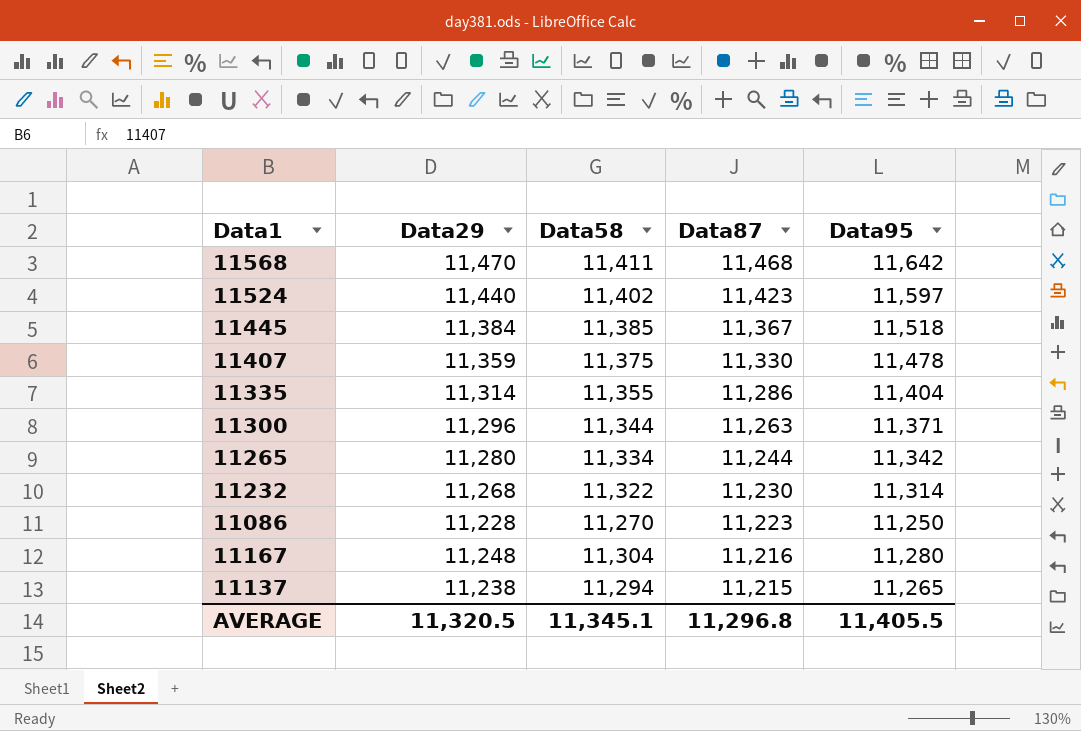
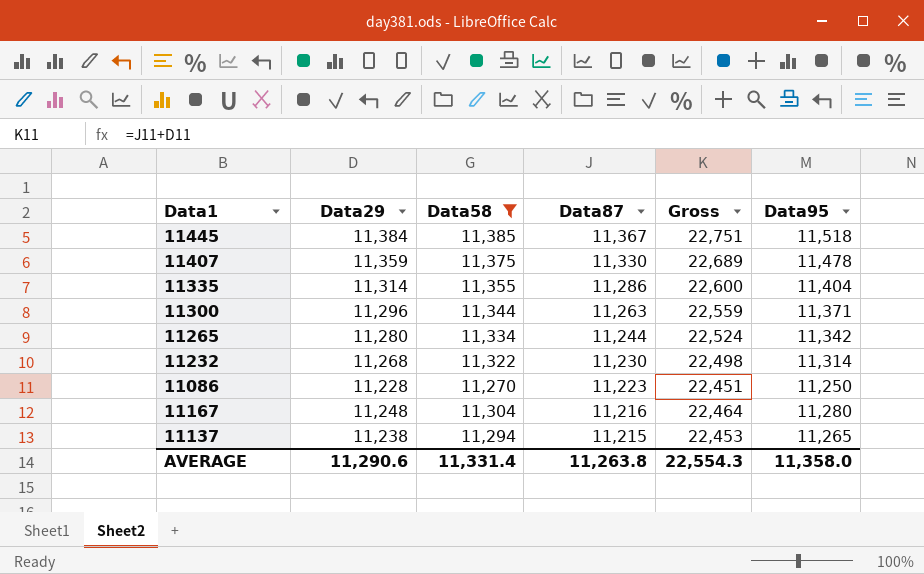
filter: none -> Data58 <= 11,385
column Gross | formula: none -> [Data29] + [Data87]
AVERAGE | Data29: 11,320.5 -> 11,290.6
AVERAGE | Data58: 11,345.1 -> 11,331.4
AVERAGE | Data87: 11,296.8 -> 11,263.8
AVERAGE | Data95: 11,405.5 -> 11,358.0

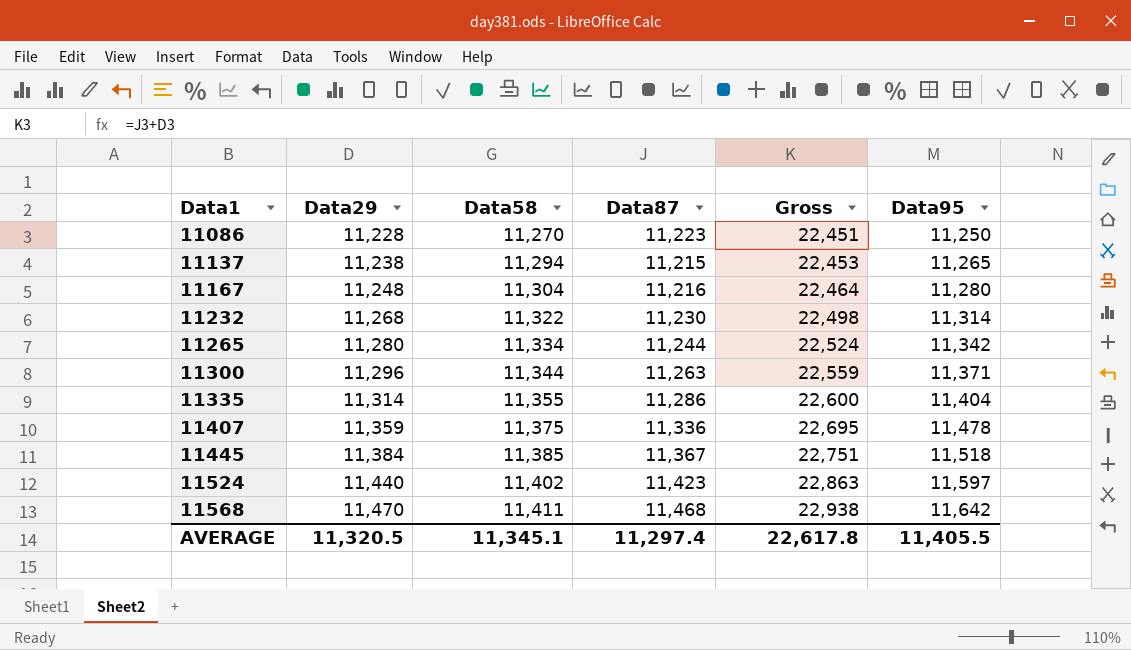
filter: Data58 <= 11,385 -> none
row order: Data87 descending -> Data1 ascending
11407 | Data87: 11,330 -> 11,336
11407 | Gross: 22,689 -> 22,695
AVERAGE | Data29: 11,290.6 -> 11,320.5
AVERAGE | Data58: 11,331.4 -> 11,345.1
AVERAGE | Data87: 11,263.8 -> 11,297.4
AVERAGE | Gross: 22,554.3 -> 22,617.8
AVERAGE | Data95: 11,358.0 -> 11,405.5

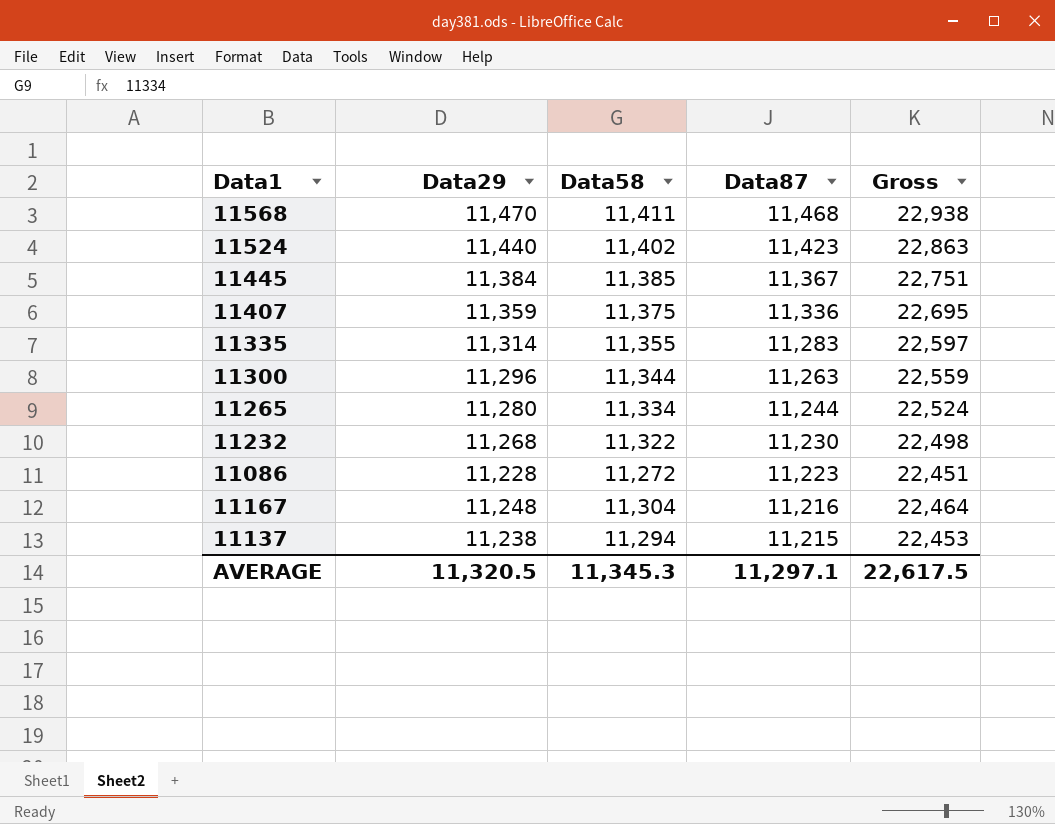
row order: Data1 ascending -> Data87 descending
column Data95 | position: 6 -> none
11335 | Data87: 11,286 -> 11,283
11335 | Gross: 22,600 -> 22,597
11086 | Data58: 11,270 -> 11,272
AVERAGE | Data58: 11,345.1 -> 11,345.3
AVERAGE | Data87: 11,297.4 -> 11,297.1
AVERAGE | Gross: 22,617.8 -> 22,617.5

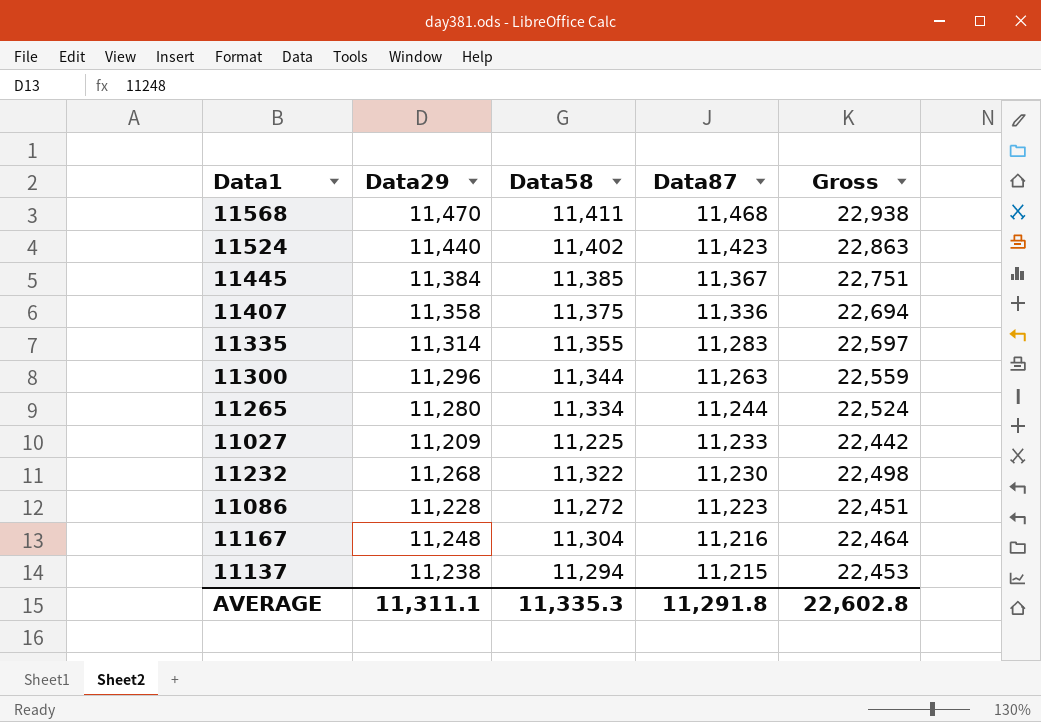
11407 | Data29: 11,359 -> 11,358
11407 | Gross: 22,695 -> 22,694
row 11027: none -> 11,209 | 11,225 | 11,233 | 22,442
AVERAGE | Data29: 11,320.5 -> 11,311.1
AVERAGE | Data58: 11,345.3 -> 11,335.3
AVERAGE | Data87: 11,297.1 -> 11,291.8
AVERAGE | Gross: 22,617.5 -> 22,602.8

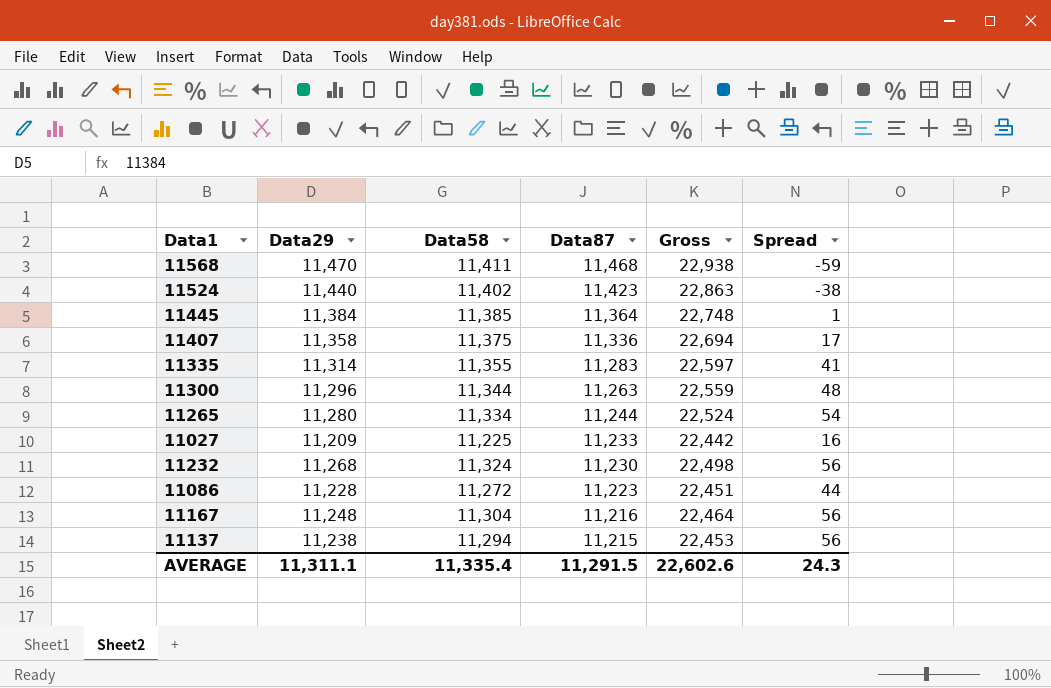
column Spread | formula: none -> [Data58] - [Data29]
11445 | Data87: 11,367 -> 11,364
11445 | Gross: 22,751 -> 22,748
11232 | Data58: 11,322 -> 11,324
AVERAGE | Data58: 11,335.3 -> 11,335.4
AVERAGE | Data87: 11,291.8 -> 11,291.5
AVERAGE | Gross: 22,602.8 -> 22,602.6

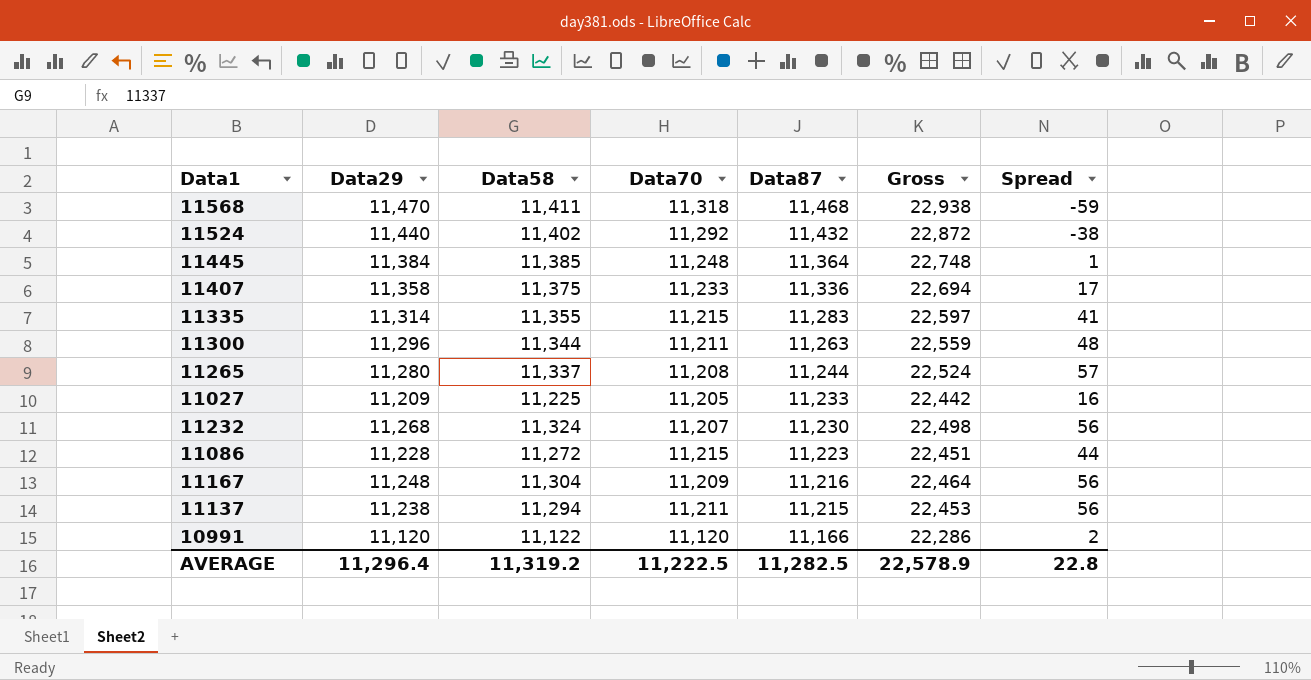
column Data70 | position: none -> 4
11524 | Data87: 11,423 -> 11,432
11524 | Gross: 22,863 -> 22,872
11265 | Data58: 11,334 -> 11,337
11265 | Spread: 54 -> 57
row 10991: none -> 11,120 | 11,122 | 11,120 | 11,166 | 22,286 | 2
AVERAGE | Data29: 11,311.1 -> 11,296.4
AVERAGE | Data58: 11,335.4 -> 11,319.2
AVERAGE | Data87: 11,291.5 -> 11,282.5
AVERAGE | Gross: 22,602.6 -> 22,578.9
AVERAGE | Spread: 24.3 -> 22.8

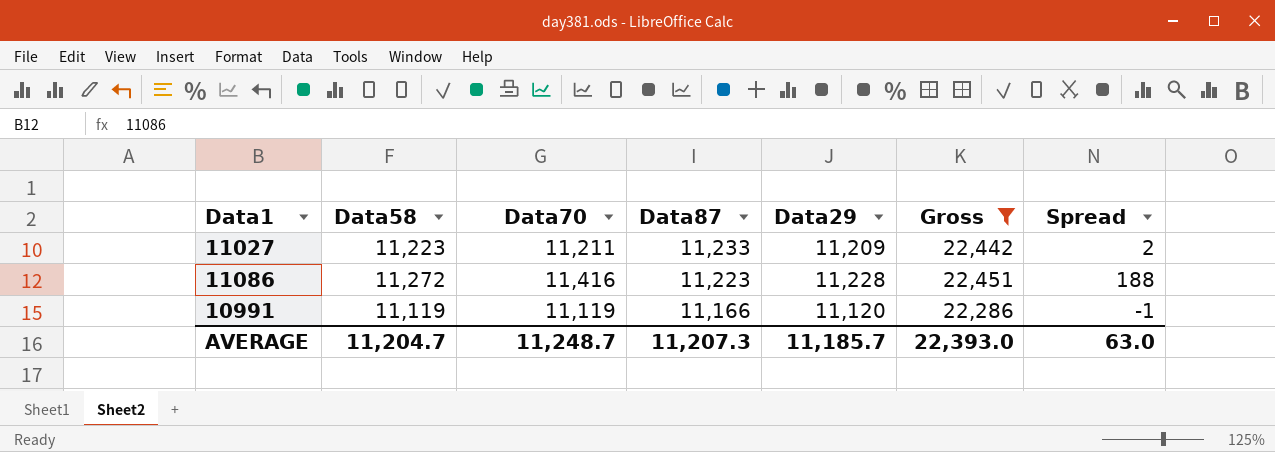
filter: none -> Gross <= 22,451
column Data29 | position: 2 -> 5
column Spread | formula: [Data58] - [Data29] -> [Data70] - [Data29]
11027 | Data58: 11,225 -> 11,223
11027 | Data70: 11,205 -> 11,211
11086 | Data70: 11,215 -> 11,416
10991 | Data58: 11,122 -> 11,119
10991 | Data70: 11,120 -> 11,119
AVERAGE | Data58: 11,319.2 -> 11,204.7
AVERAGE | Data70: 11,222.5 -> 11,248.7
AVERAGE | Data87: 11,282.5 -> 11,207.3
AVERAGE | Data29: 11,296.4 -> 11,185.7
AVERAGE | Gross: 22,578.9 -> 22,393.0
AVERAGE | Spread: 22.8 -> 63.0

